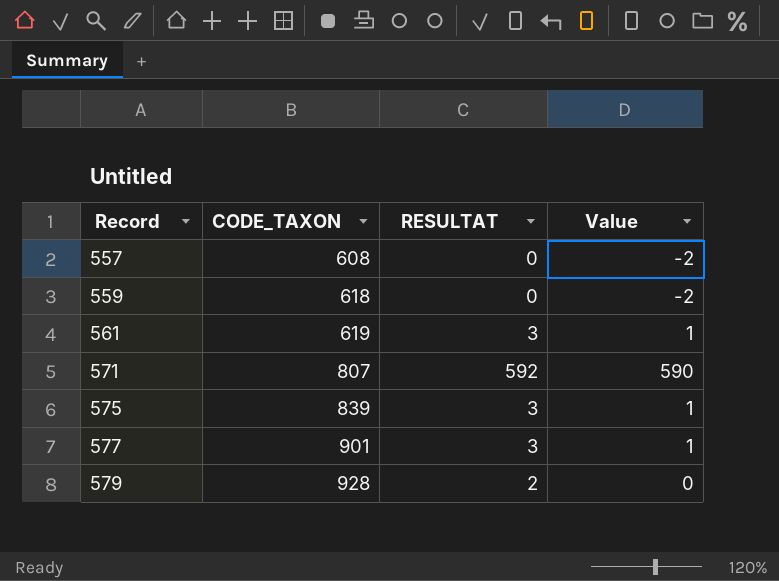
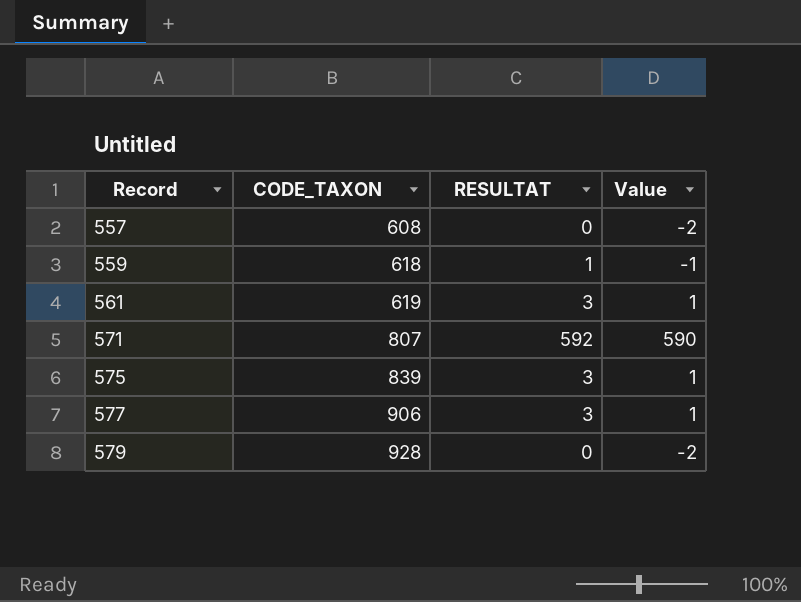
559 | RESULTAT: 0 -> 1
559 | Value: -2 -> -1
577 | CODE_TAXON: 901 -> 906
579 | RESULTAT: 2 -> 0
579 | Value: 0 -> -2

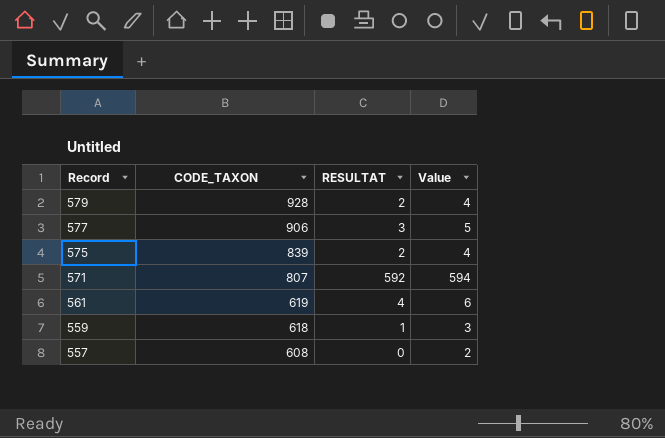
row order: Record ascending -> Record descending
column Value | formula: [RESULTAT] - 2 -> [RESULTAT] + 2
579 | RESULTAT: 0 -> 2
575 | RESULTAT: 3 -> 2
561 | RESULTAT: 3 -> 4

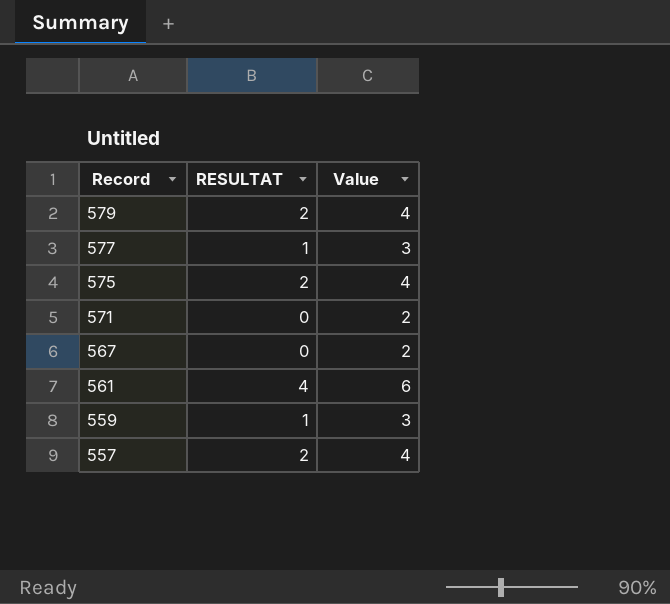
column CODE_TAXON | position: 2 -> none
577 | RESULTAT: 3 -> 1
577 | Value: 5 -> 3
571 | RESULTAT: 592 -> 0
571 | Value: 594 -> 2
row 567: none -> 0 | 2
557 | RESULTAT: 0 -> 2
557 | Value: 2 -> 4

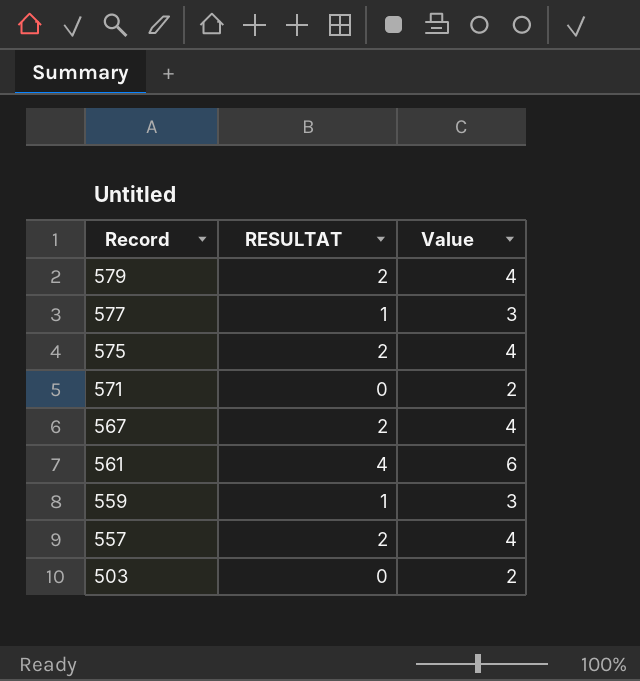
567 | RESULTAT: 0 -> 2
567 | Value: 2 -> 4
row 503: none -> 0 | 2

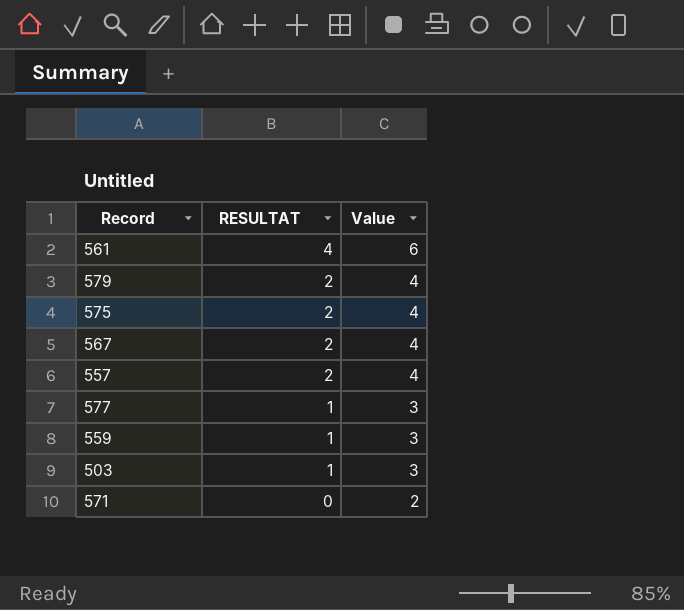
row order: Record descending -> RESULTAT descending
503 | RESULTAT: 0 -> 1
503 | Value: 2 -> 3

